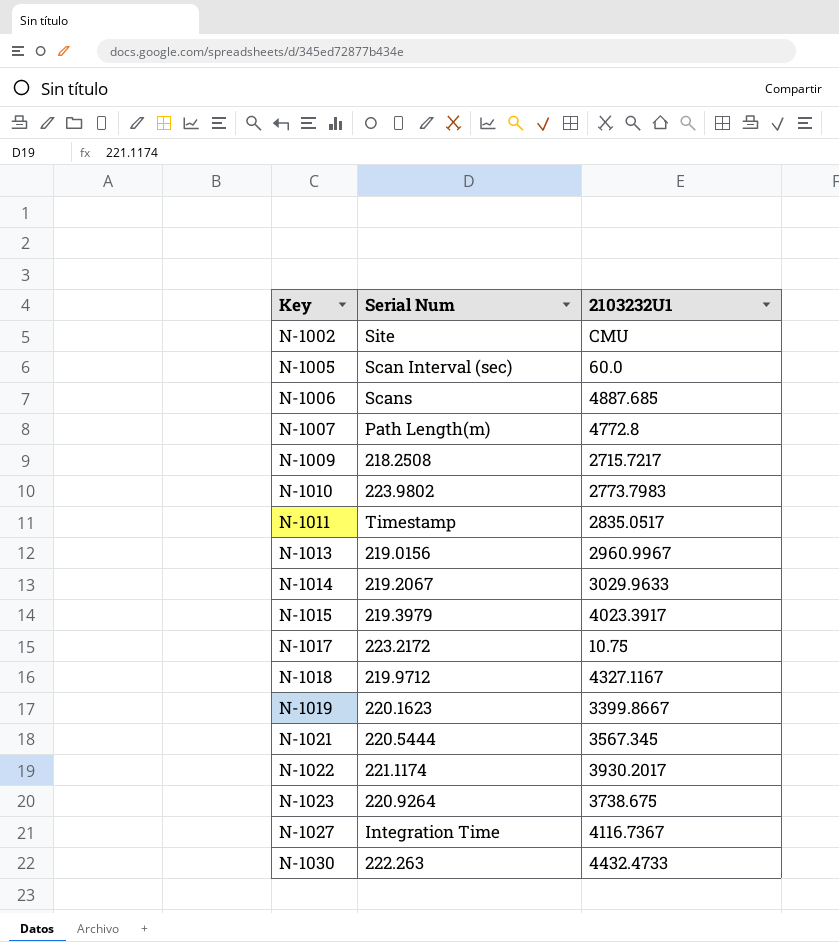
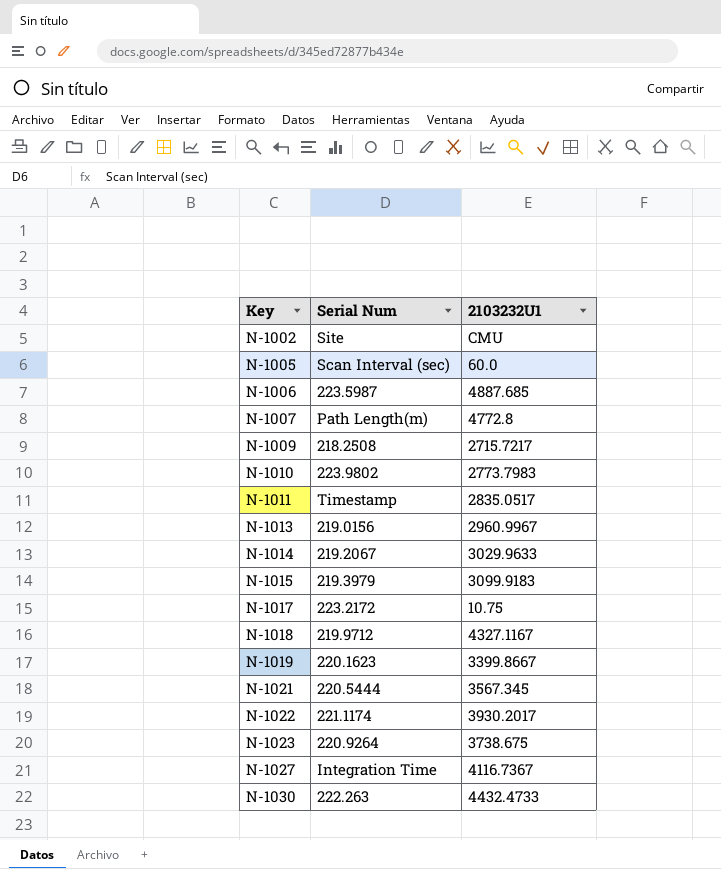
N-1006 | Serial Num: Scans -> 223.5987
N-1015 | 2103232U1: 4023.3917 -> 3099.9183

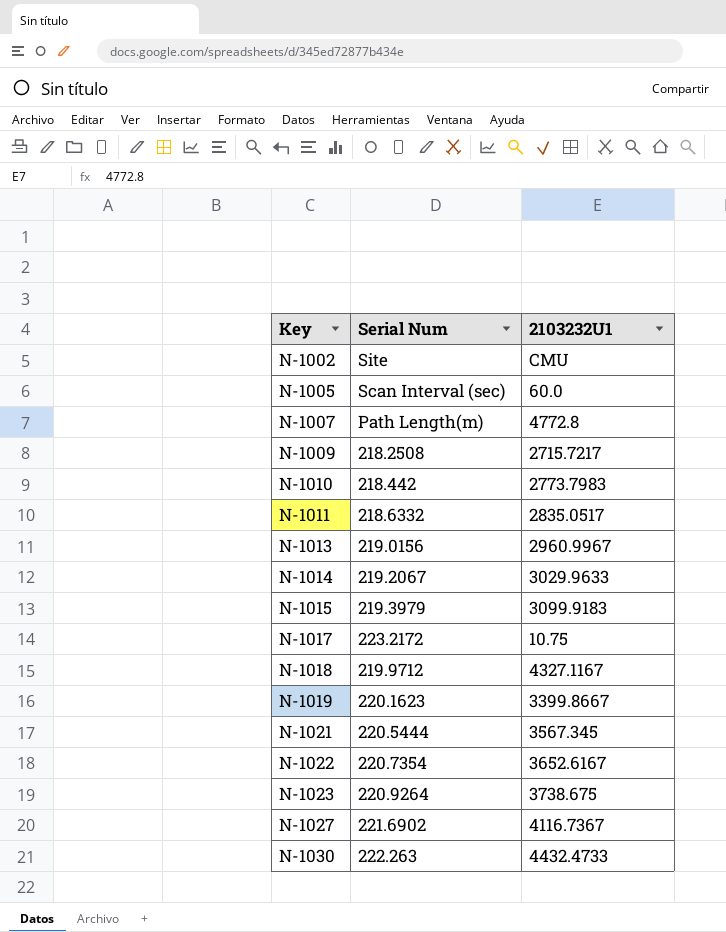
row N-1006: 223.5987 | 4887.685 -> none
N-1010 | Serial Num: 223.9802 -> 218.442
N-1011 | Serial Num: Timestamp -> 218.6332
N-1022 | Serial Num: 221.1174 -> 220.7354
N-1022 | 2103232U1: 3930.2017 -> 3652.6167
N-1027 | Serial Num: Integration Time -> 221.6902

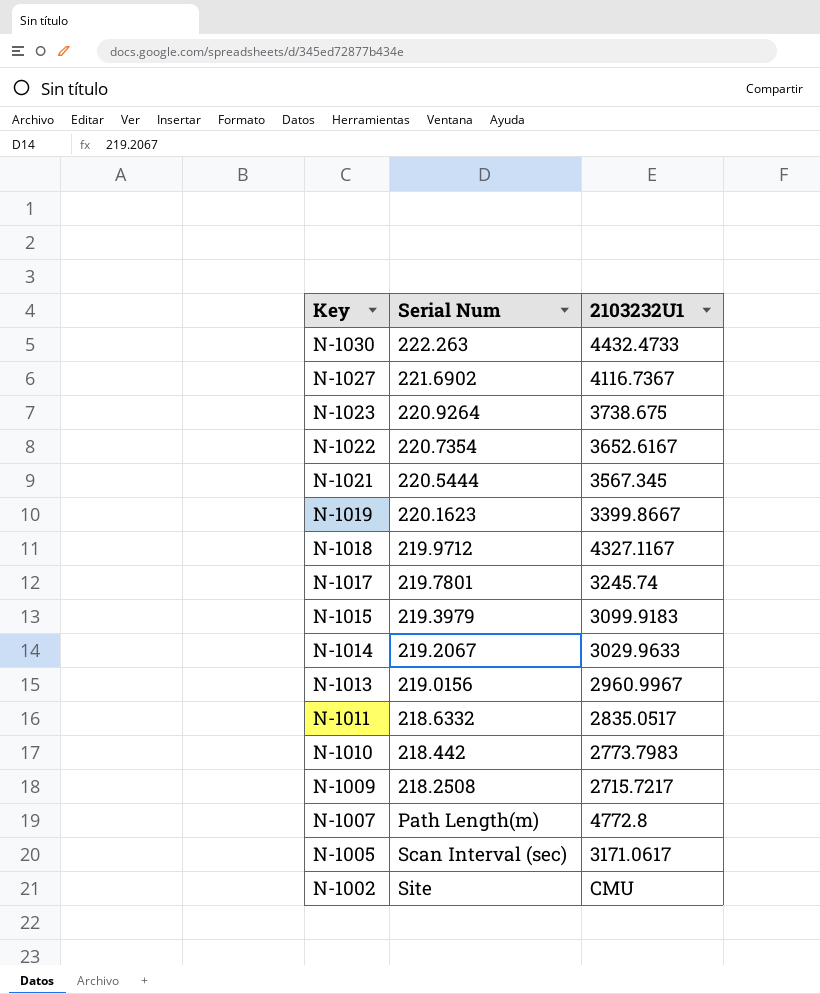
row order: Key ascending -> Key descending
N-1017 | Serial Num: 223.2172 -> 219.7801
N-1017 | 2103232U1: 10.75 -> 3245.74
N-1005 | 2103232U1: 60.0 -> 3171.0617

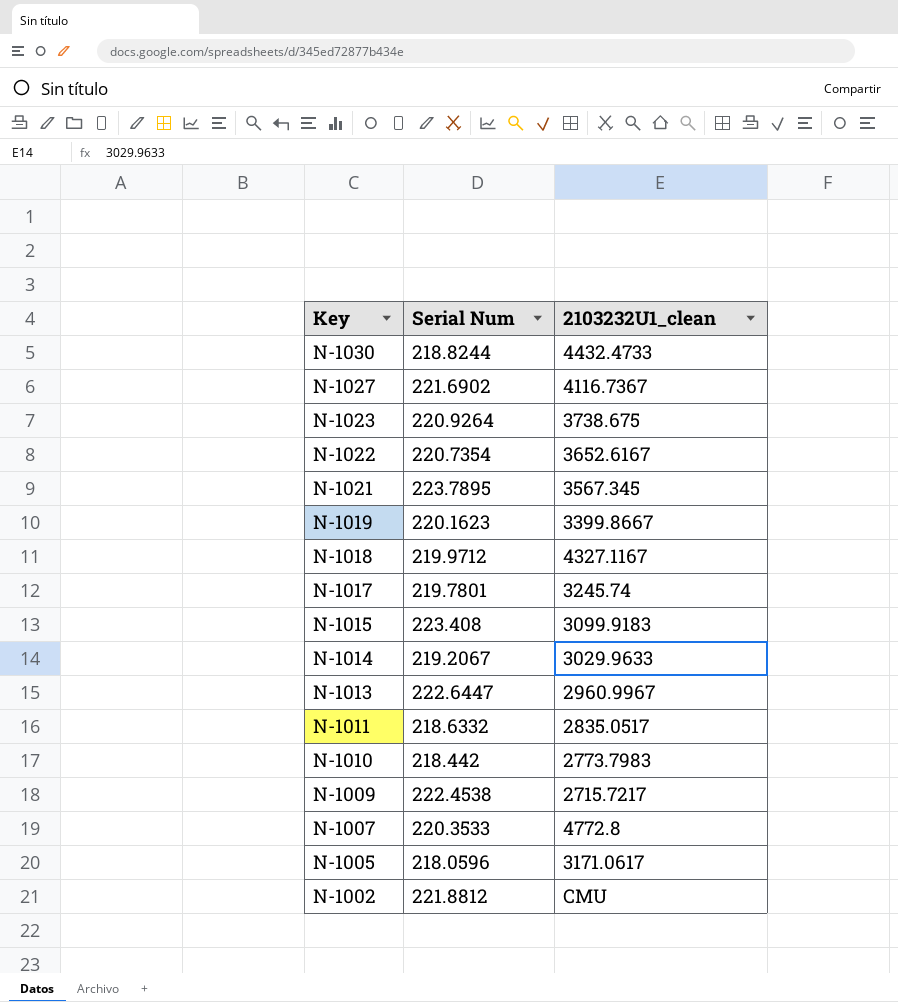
column name: 2103232U1 -> 2103232U1_clean
N-1030 | Serial Num: 222.263 -> 218.8244
N-1021 | Serial Num: 220.5444 -> 223.7895
N-1015 | Serial Num: 219.3979 -> 223.408
N-1013 | Serial Num: 219.0156 -> 222.6447
N-1009 | Serial Num: 218.2508 -> 222.4538
N-1007 | Serial Num: Path Length(m) -> 220.3533
N-1005 | Serial Num: Scan Interval (sec) -> 218.0596
N-1002 | Serial Num: Site -> 221.8812

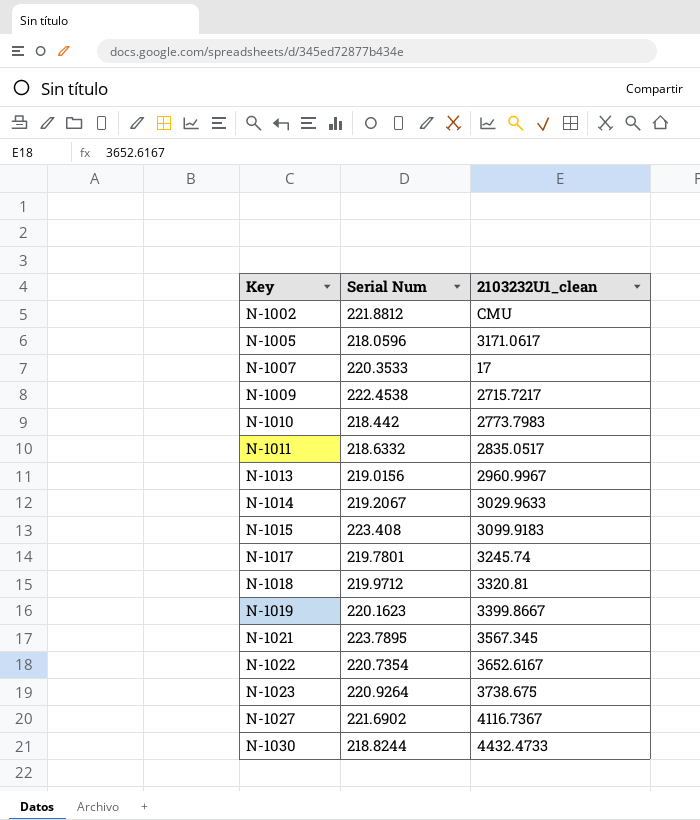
row order: Key descending -> Key ascending
N-1007 | 2103232U1_clean: 4772.8 -> 17
N-1013 | Serial Num: 222.6447 -> 219.0156
N-1018 | 2103232U1_clean: 4327.1167 -> 3320.81

